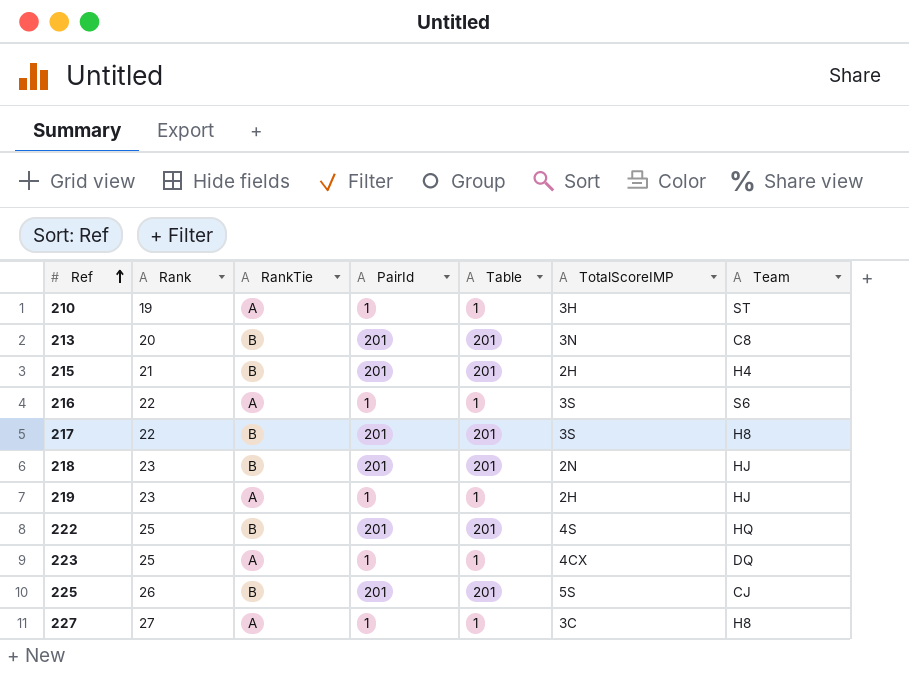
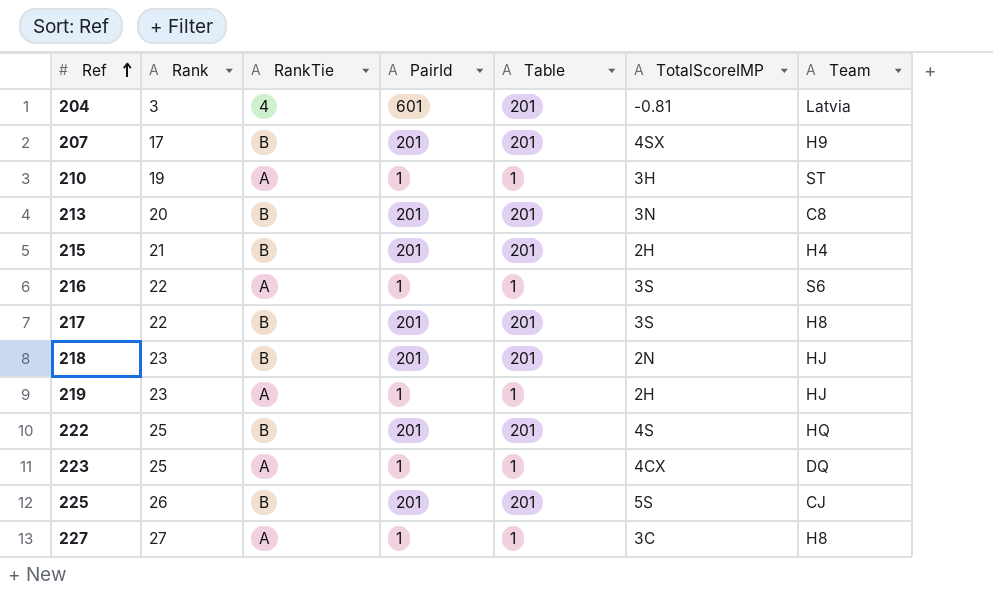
row 204: none -> 3 | 4 | 601 | 201 | -0.81 | Latvia
row 207: none -> 17 | B | 201 | 201 | 4SX | H9

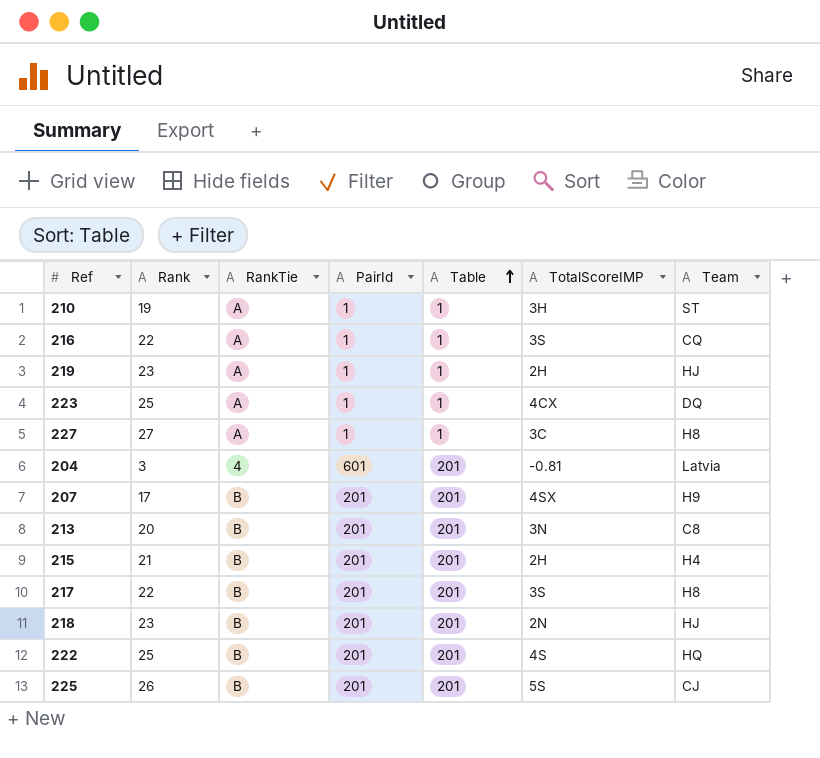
row order: Ref ascending -> Table ascending
216 | Team: S6 -> CQ

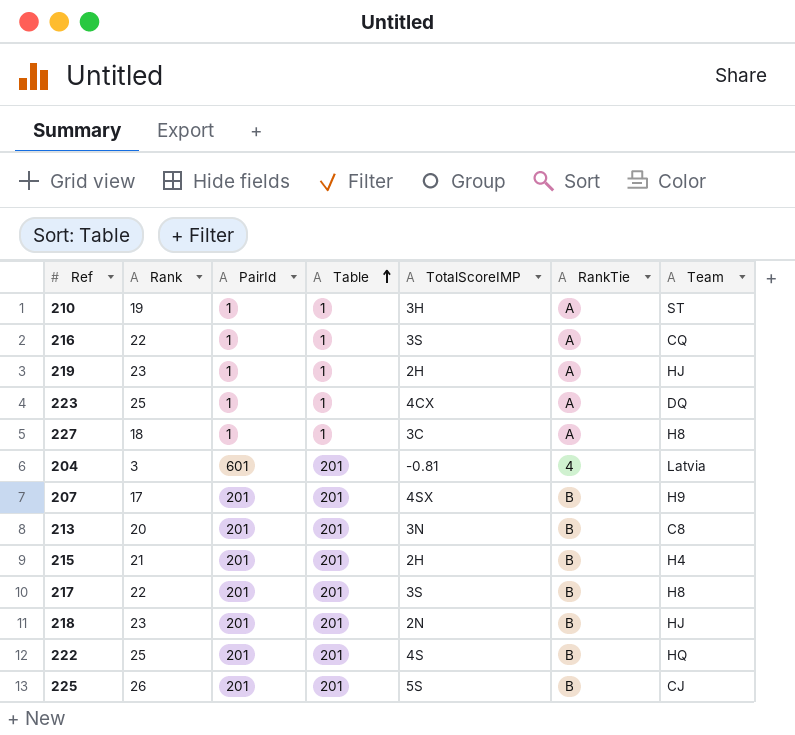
column RankTie | position: 3 -> 6
227 | Rank: 27 -> 18

